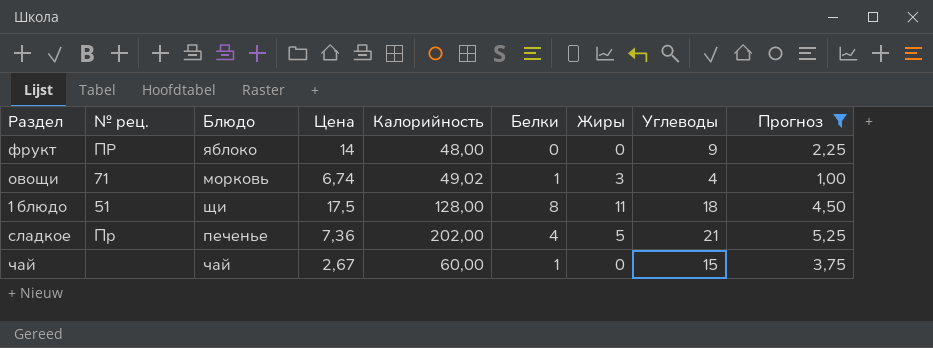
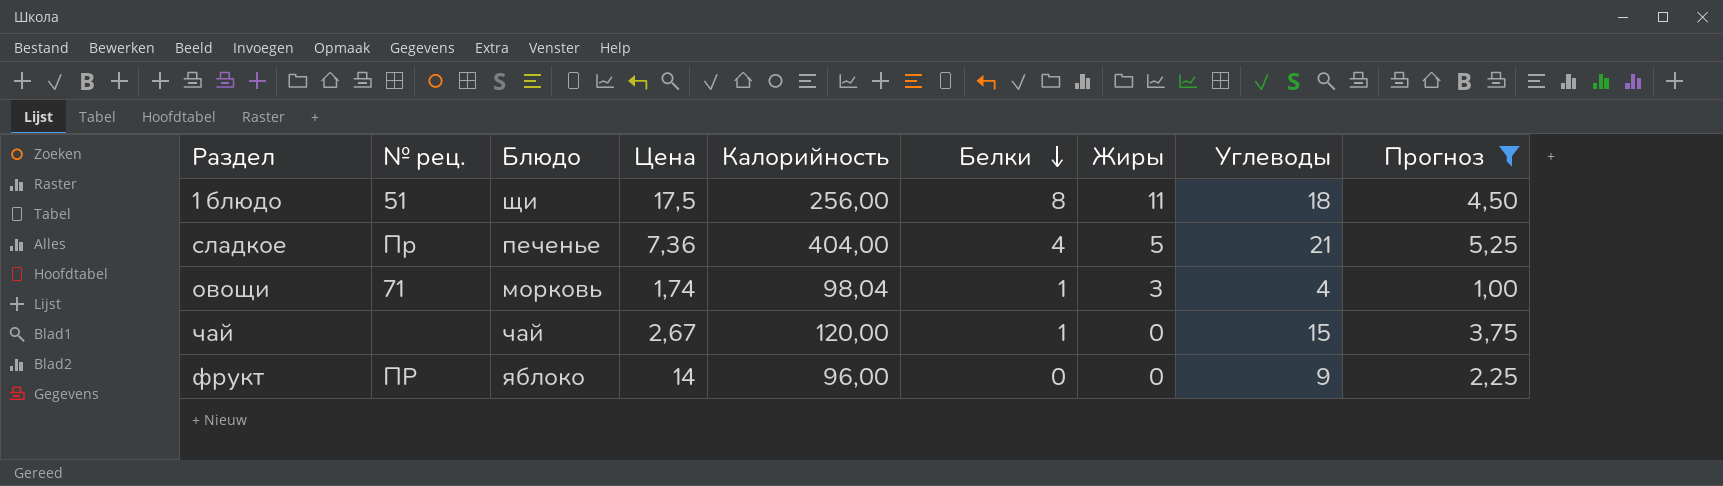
row order: none -> Белки descending
1 блюдо | Калорийность: 128,00 -> 256,00
сладкое | Калорийность: 202,00 -> 404,00
овощи | Цена: 6,74 -> 1,74
овощи | Калорийность: 49,02 -> 98,04
чай | Калорийность: 60,00 -> 120,00
фрукт | Калорийность: 48,00 -> 96,00

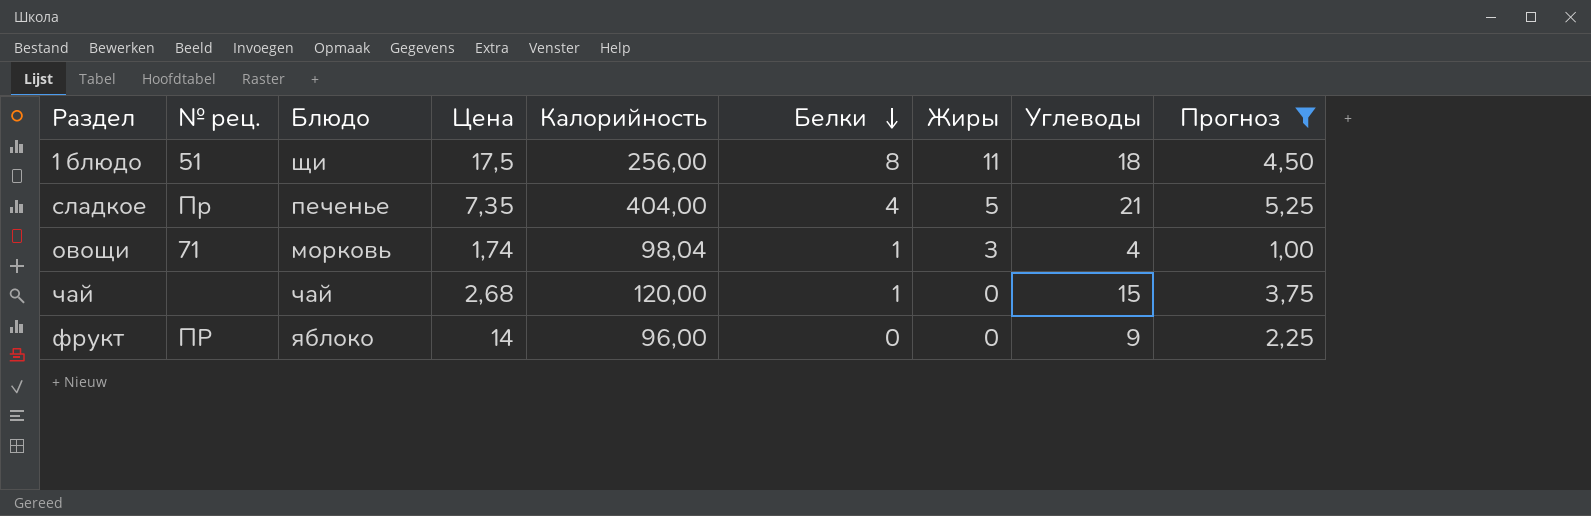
сладкое | Цена: 7,36 -> 7,35
чай | Цена: 2,67 -> 2,68

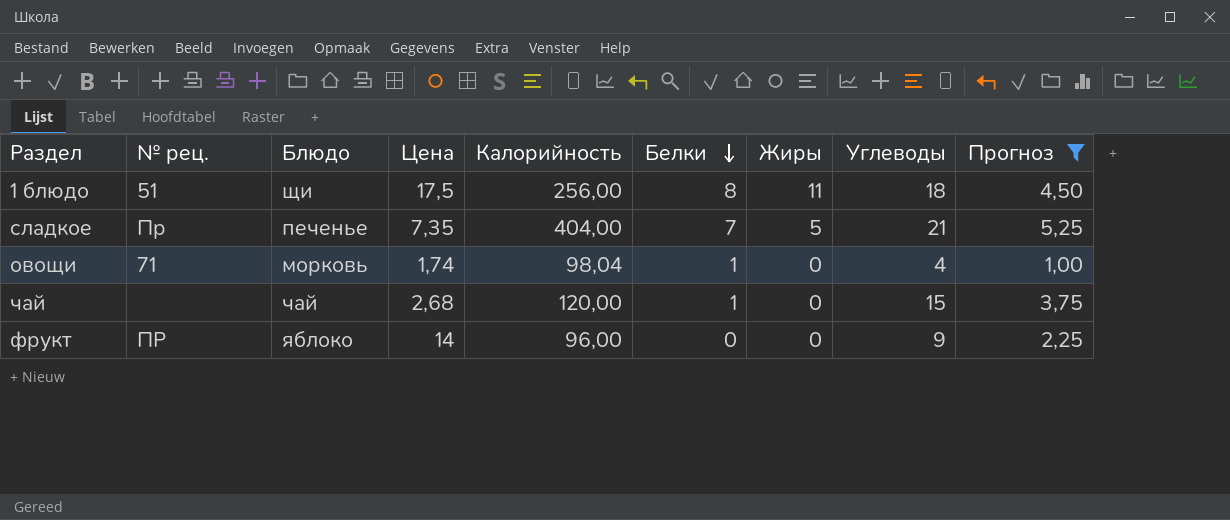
сладкое | Белки: 4 -> 7
овощи | Жиры: 3 -> 0

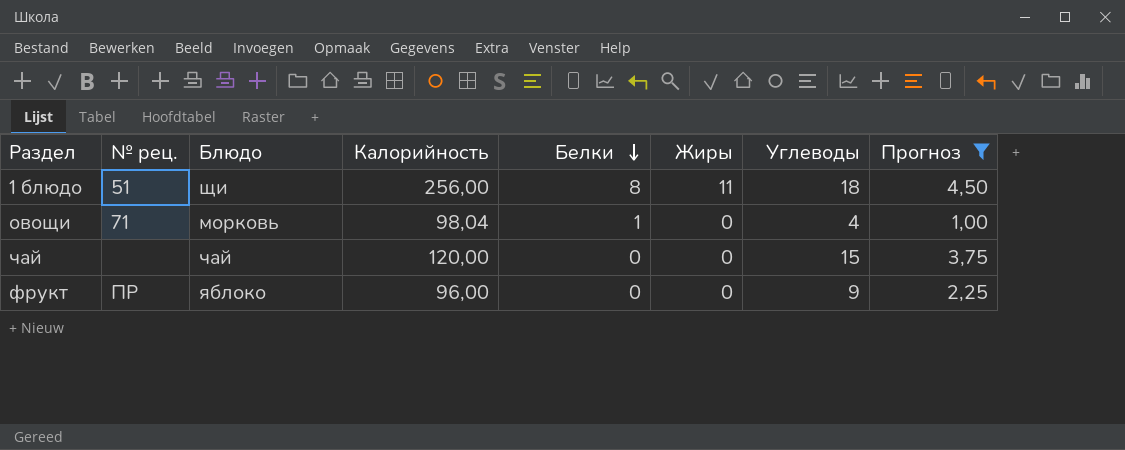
column Цена | position: 4 -> none
row сладкое: Пр | печенье | 7,35 | 404,00 | 7 | 5 | 21 | 5,25 -> none
чай | Белки: 1 -> 0

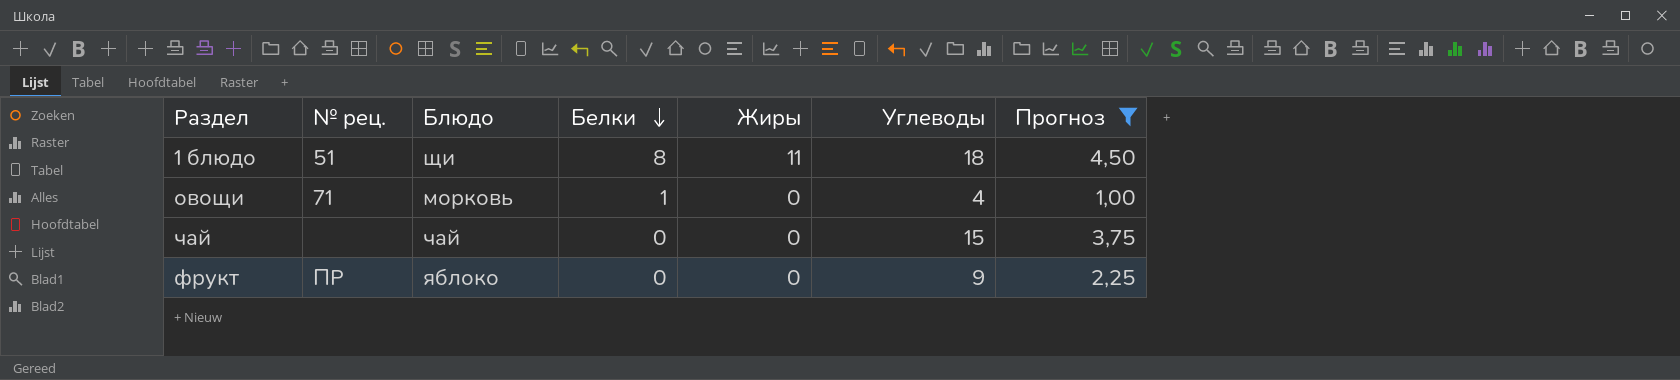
column Калорийность | position: 4 -> none

